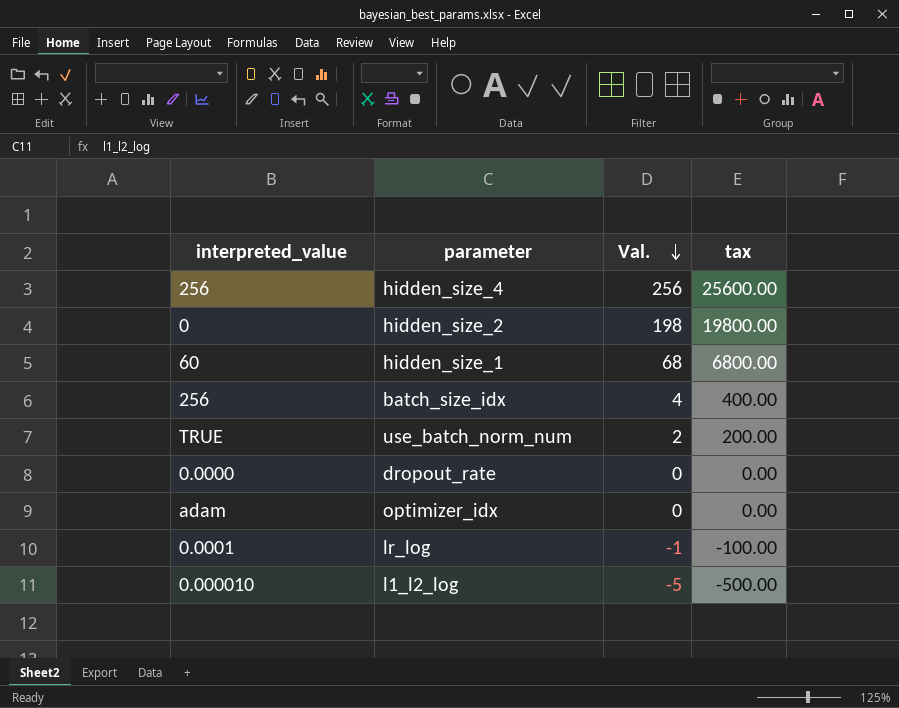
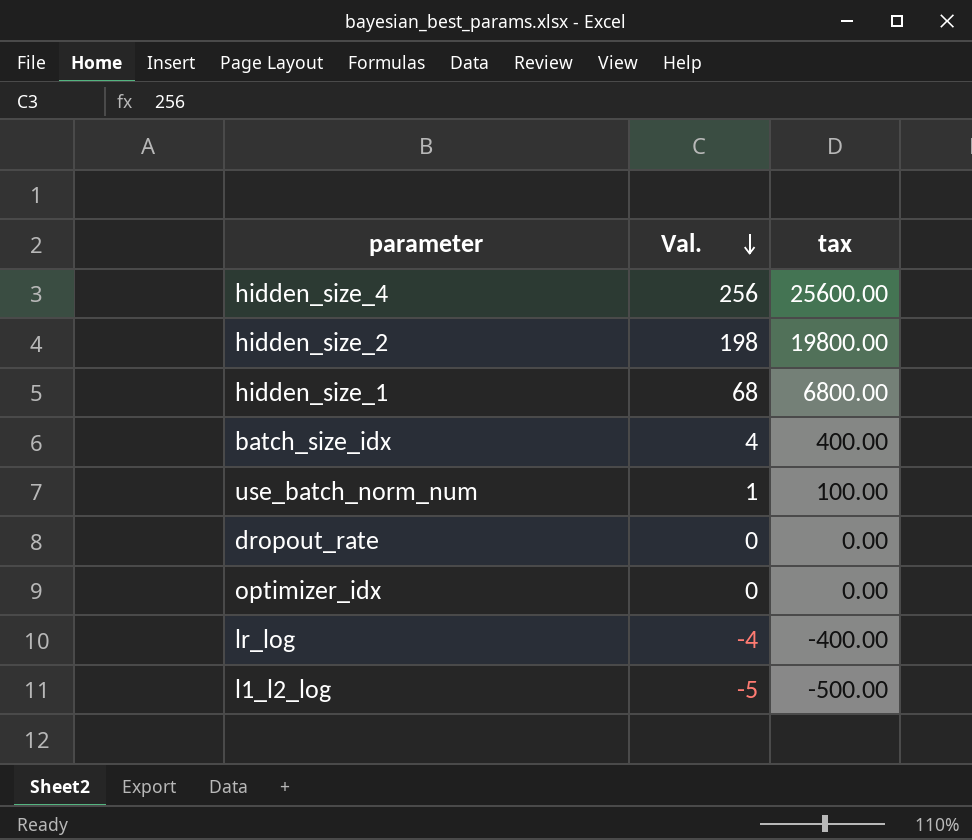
column interpreted_value | position: 1 -> none
use_batch_norm_num | Val.: 2 -> 1
use_batch_norm_num | tax: 200.00 -> 100.00
lr_log | Val.: -1 -> -4
lr_log | tax: -100.00 -> -400.00

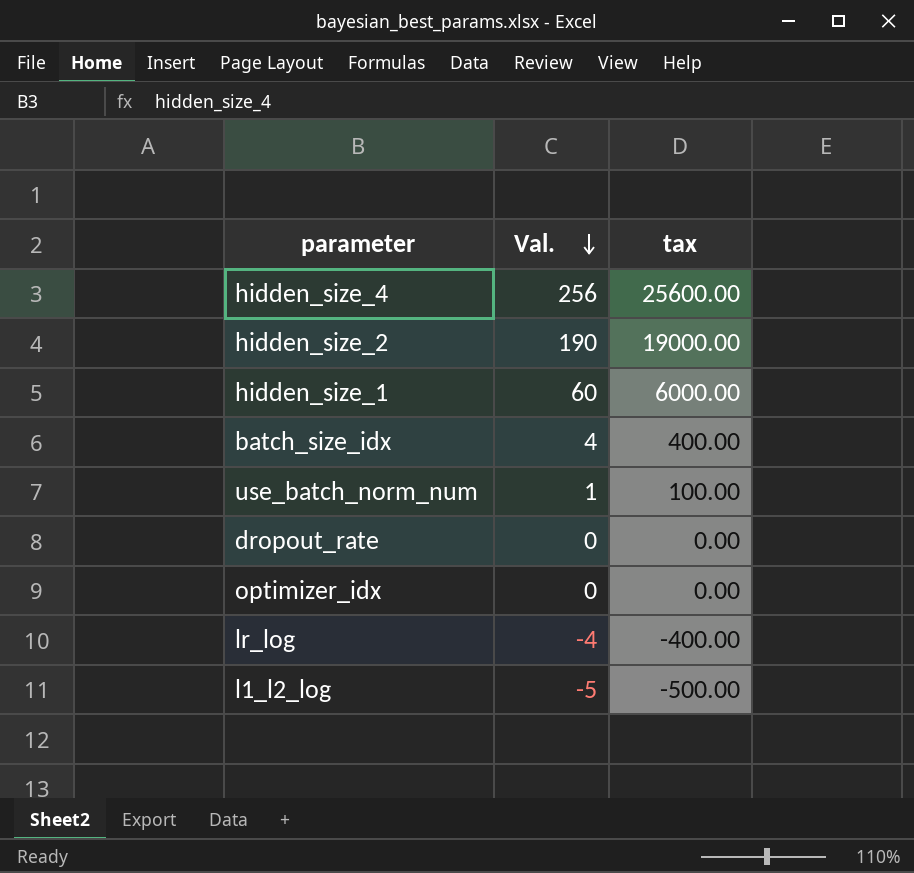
hidden_size_2 | Val.: 198 -> 190
hidden_size_2 | tax: 19800.00 -> 19000.00
hidden_size_1 | Val.: 68 -> 60
hidden_size_1 | tax: 6800.00 -> 6000.00

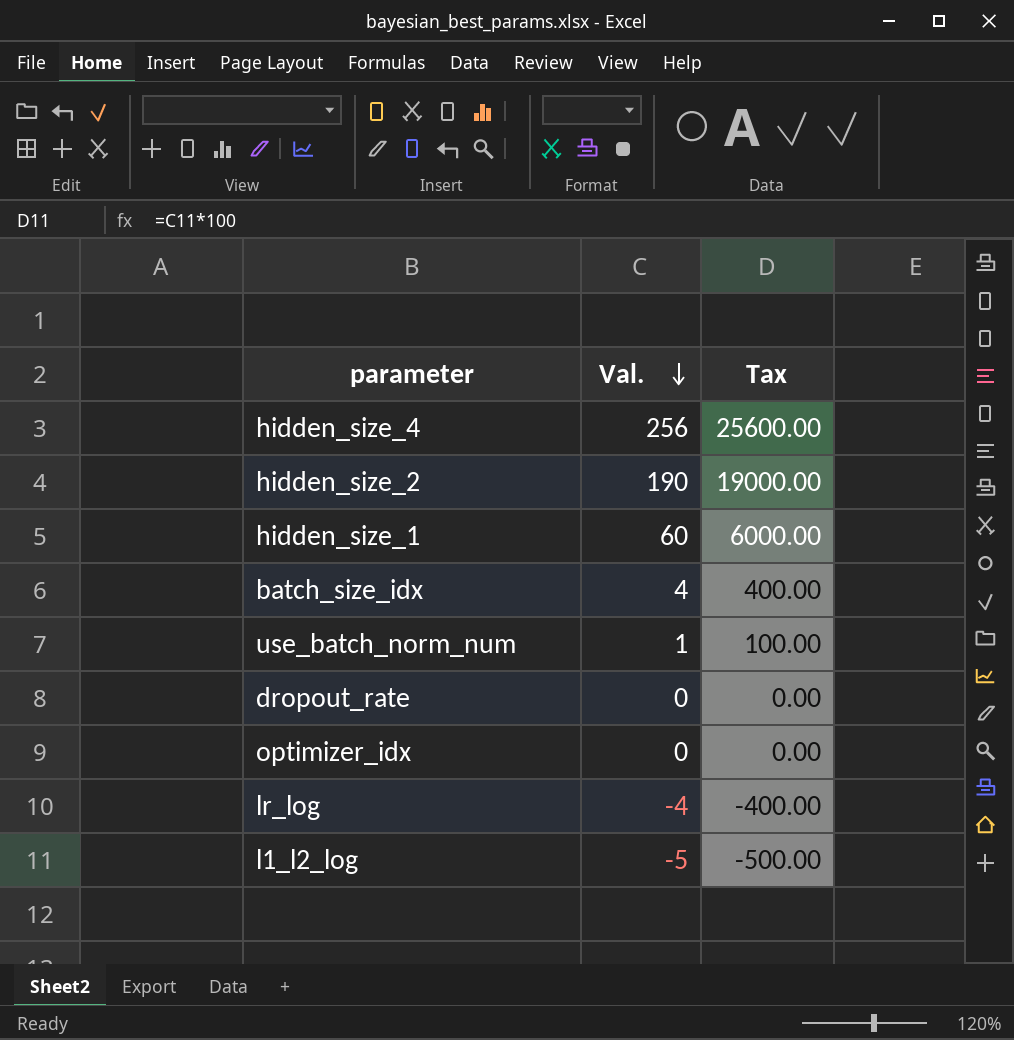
column name: tax -> Tax

